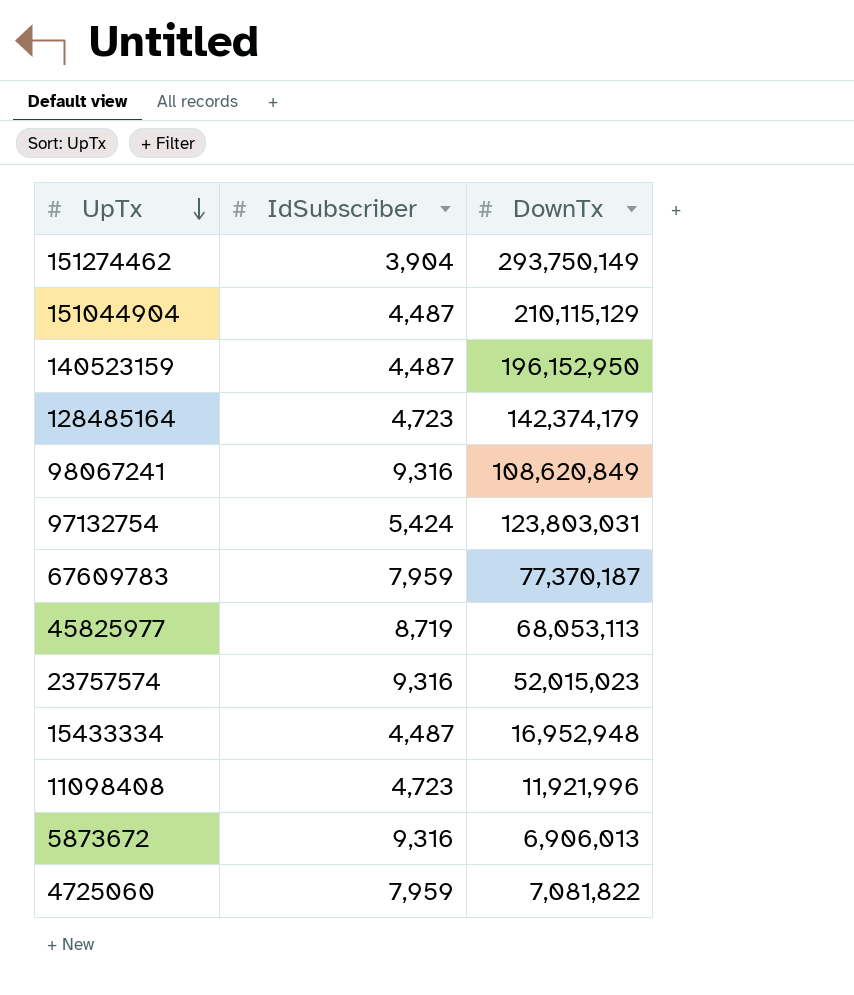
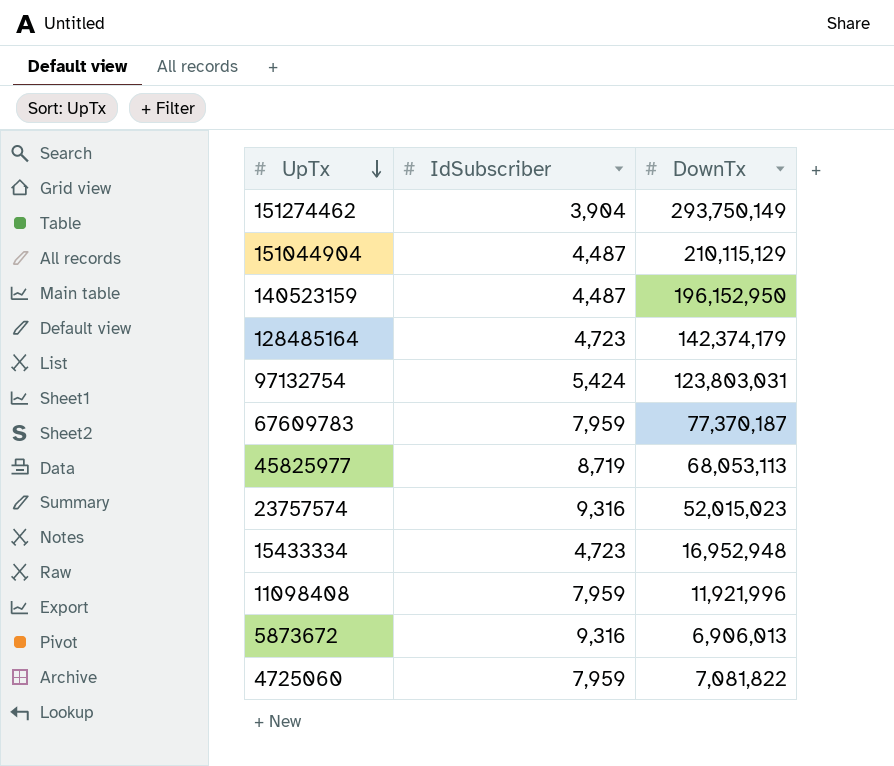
row 98067241: 9,316 | 108,620,849 -> none
15433334 | IdSubscriber: 4,487 -> 4,723
11098408 | IdSubscriber: 4,723 -> 7,959

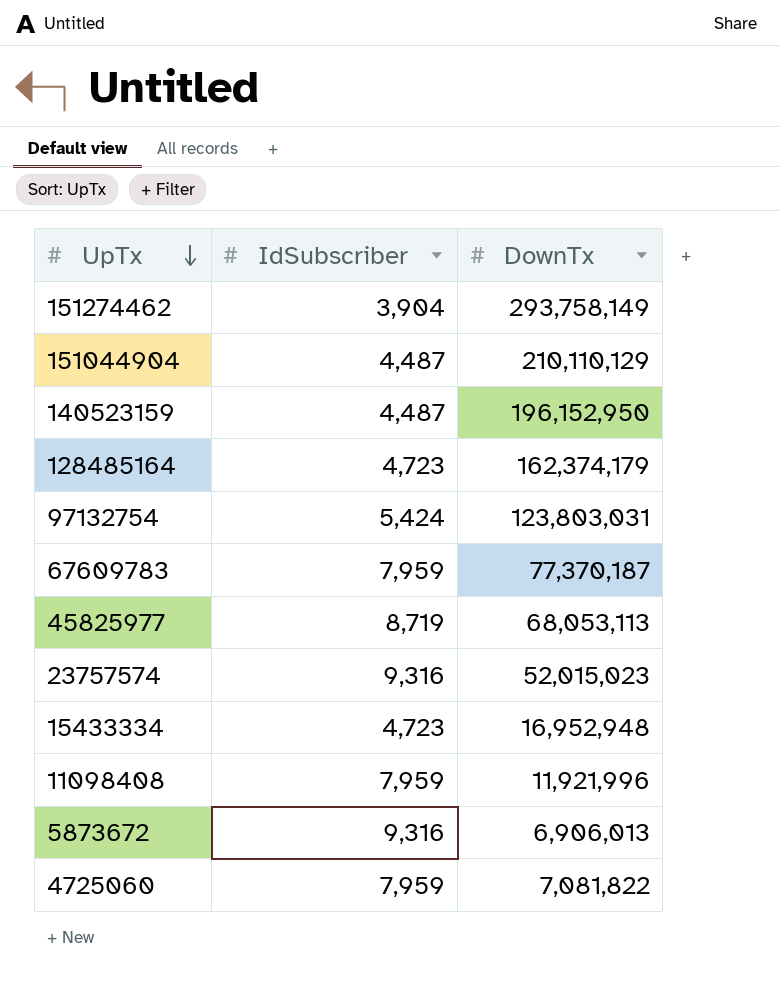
151274462 | DownTx: 293,750,149 -> 293,758,149
151044904 | DownTx: 210,115,129 -> 210,110,129
128485164 | DownTx: 142,374,179 -> 162,374,179

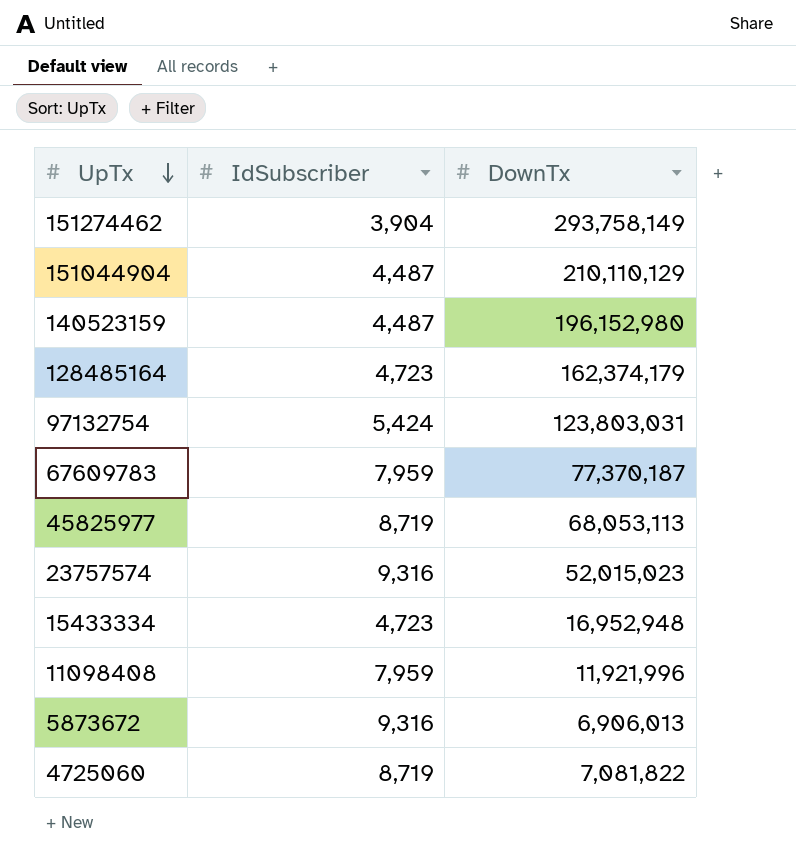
140523159 | DownTx: 196,152,950 -> 196,152,980
4725060 | IdSubscriber: 7,959 -> 8,719

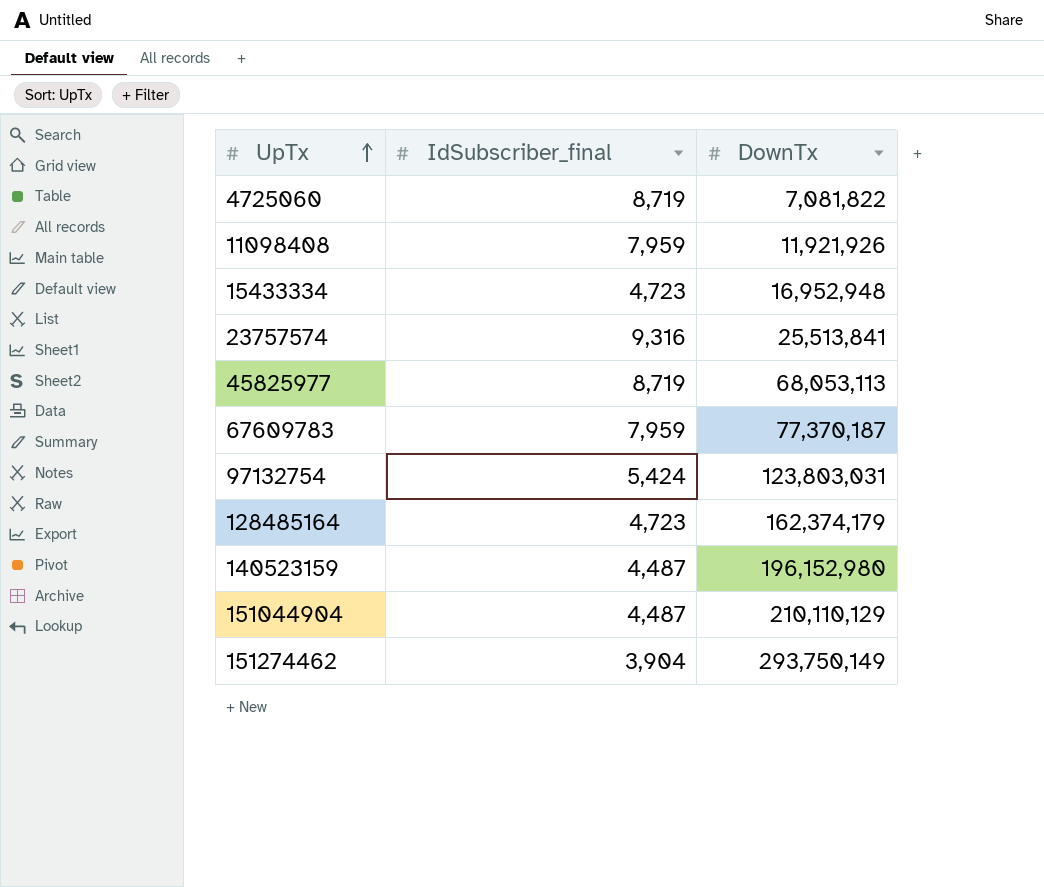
row order: UpTx descending -> UpTx ascending
column name: IdSubscriber -> IdSubscriber_final
row 5873672: 9,316 | 6,906,013 -> none
11098408 | DownTx: 11,921,996 -> 11,921,926
23757574 | DownTx: 52,015,023 -> 25,513,841
151274462 | DownTx: 293,758,149 -> 293,750,149

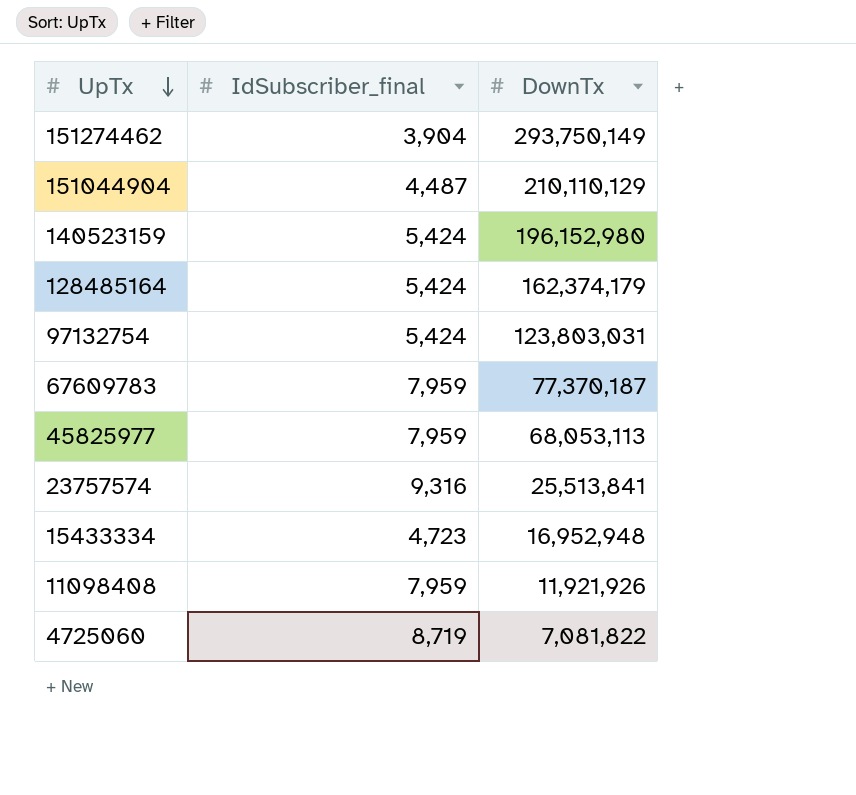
row order: UpTx ascending -> UpTx descending
140523159 | IdSubscriber_final: 4,487 -> 5,424
128485164 | IdSubscriber_final: 4,723 -> 5,424
45825977 | IdSubscriber_final: 8,719 -> 7,959

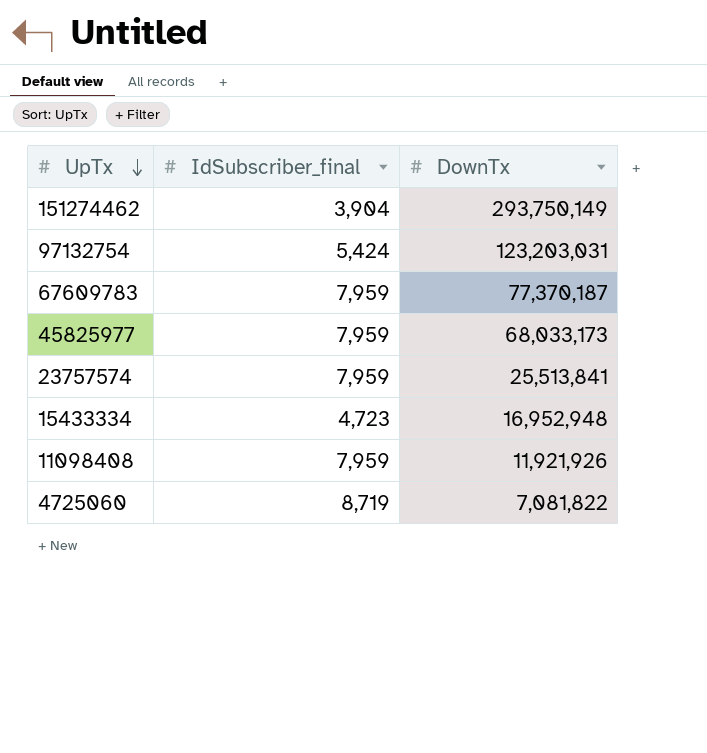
row 151044904: 4,487 | 210,110,129 -> none
row 140523159: 5,424 | 196,152,980 -> none
row 128485164: 5,424 | 162,374,179 -> none
97132754 | DownTx: 123,803,031 -> 123,203,031
45825977 | DownTx: 68,053,113 -> 68,033,173
23757574 | IdSubscriber_final: 9,316 -> 7,959

